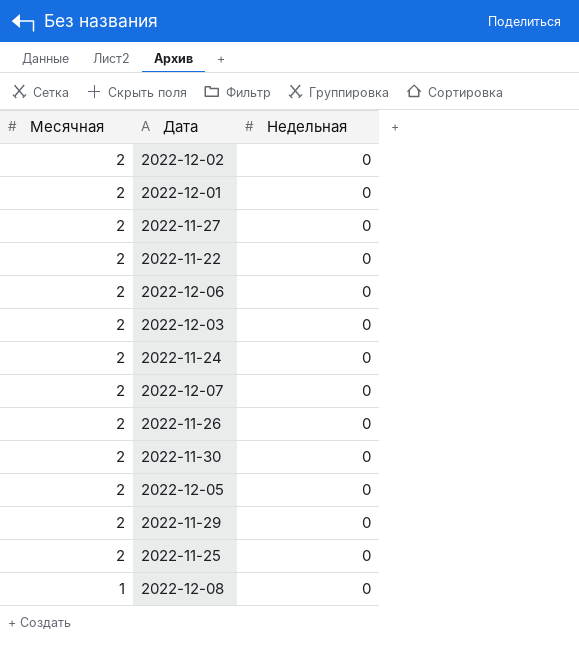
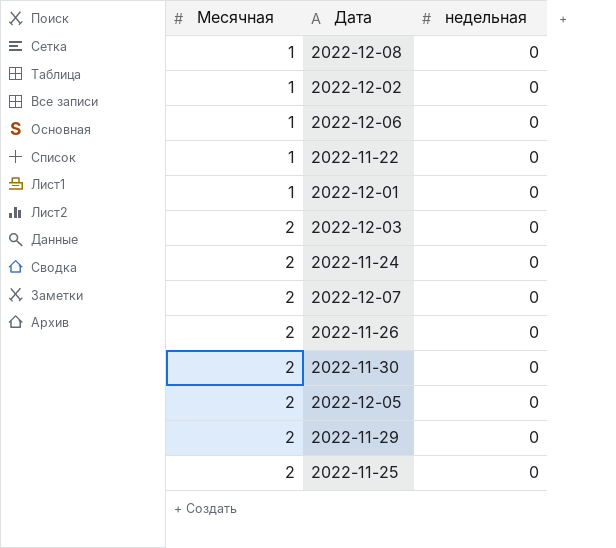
row order: Месячная descending -> Месячная ascending
column name: Недельная -> недельная
row 2022-11-27: 2 | 0 -> none
2022-12-02 | Месячная: 2 -> 1
2022-12-06 | Месячная: 2 -> 1
2022-11-22 | Месячная: 2 -> 1
2022-12-01 | Месячная: 2 -> 1

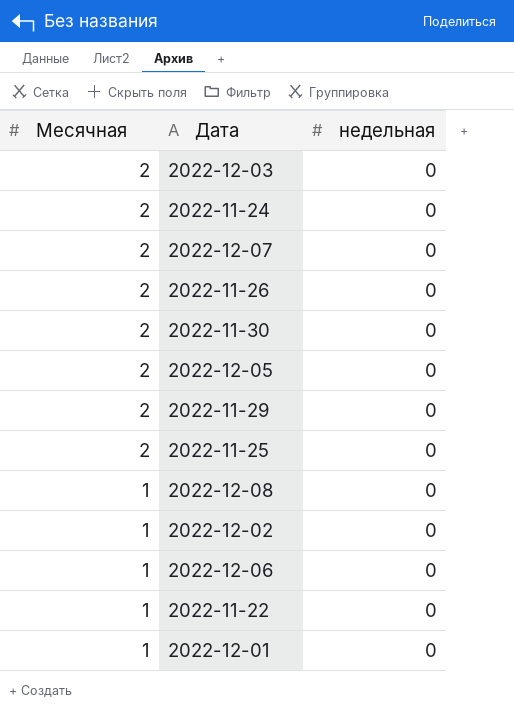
row order: Месячная ascending -> Месячная descending

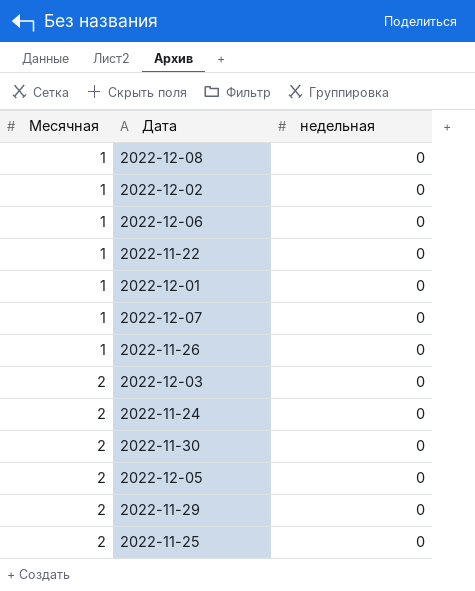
row order: Месячная descending -> Месячная ascending
2022-12-07 | Месячная: 2 -> 1
2022-11-26 | Месячная: 2 -> 1

